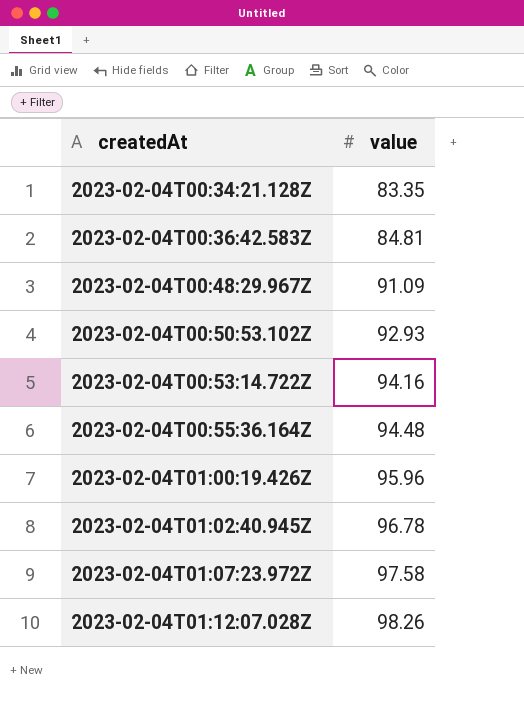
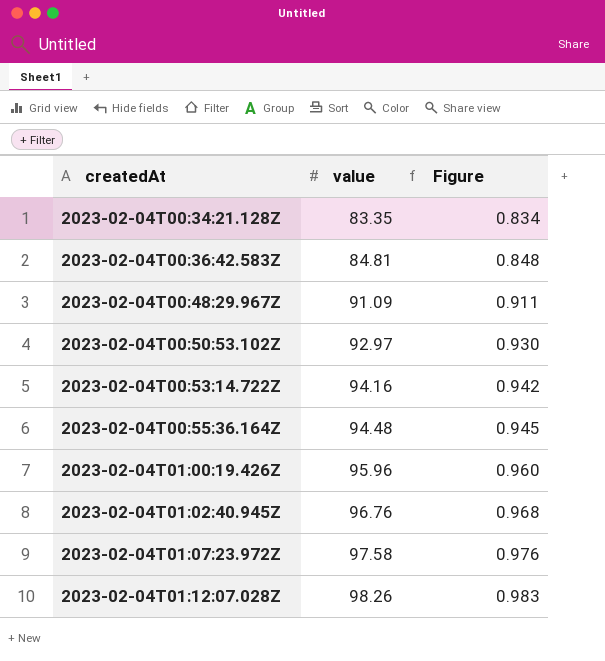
column Figure | formula: none -> [value] * 0.01
2023-02-04T00:50:53.102Z | value: 92.93 -> 92.97
2023-02-04T01:02:40.945Z | value: 96.78 -> 96.76

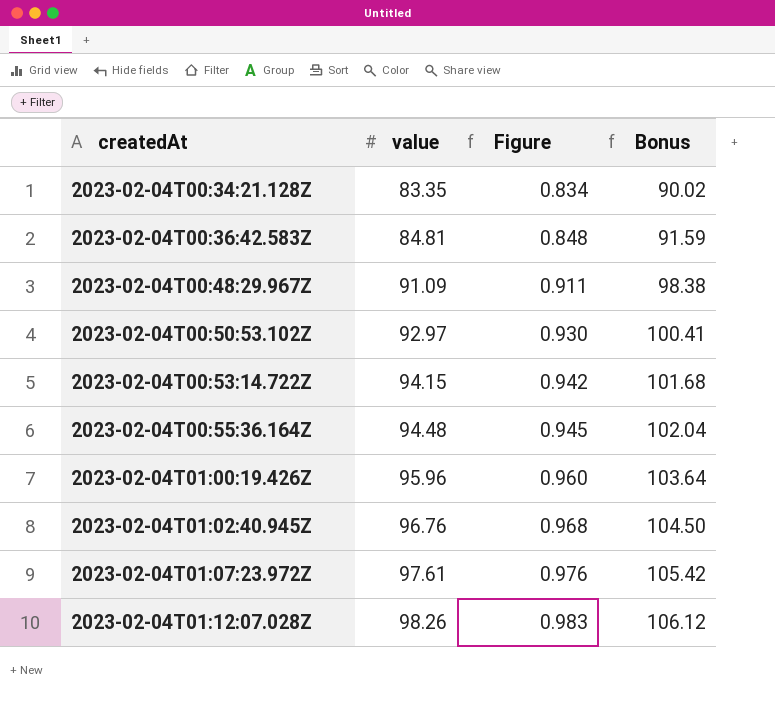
column Bonus | formula: none -> [value] * 1.08
2023-02-04T00:53:14.722Z | value: 94.16 -> 94.15
2023-02-04T01:07:23.972Z | value: 97.58 -> 97.61

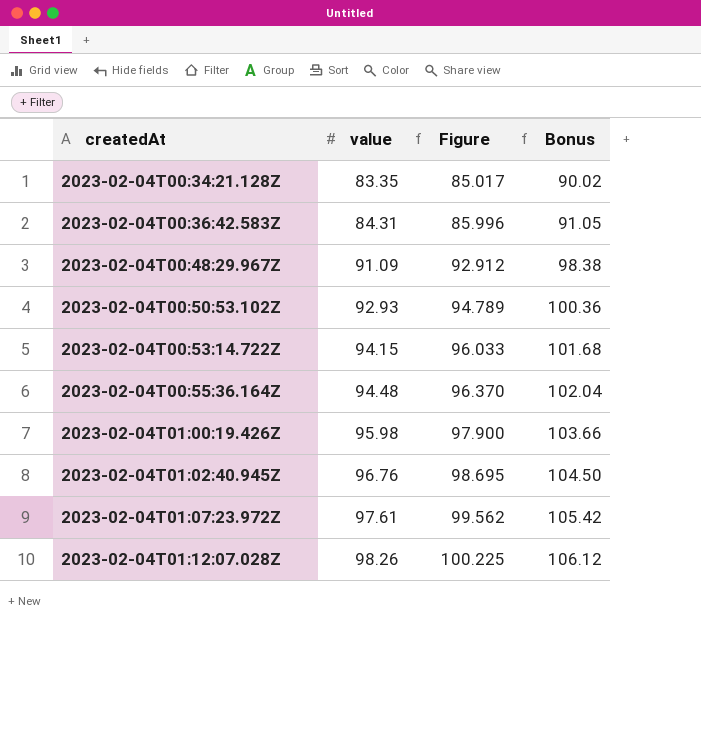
column Figure | formula: [value] * 0.01 -> [value] * 1.02
2023-02-04T00:36:42.583Z | value: 84.81 -> 84.31
2023-02-04T00:36:42.583Z | Bonus: 91.59 -> 91.05
2023-02-04T00:50:53.102Z | value: 92.97 -> 92.93
2023-02-04T00:50:53.102Z | Bonus: 100.41 -> 100.36
2023-02-04T01:00:19.426Z | value: 95.96 -> 95.98
2023-02-04T01:00:19.426Z | Bonus: 103.64 -> 103.66

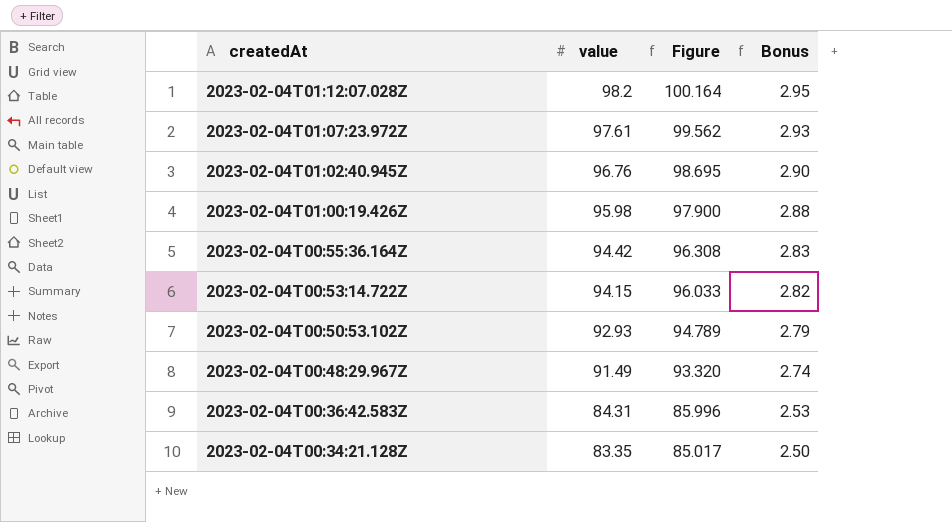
row order: createdAt ascending -> createdAt descending
column Bonus | formula: [value] * 1.08 -> [value] * 0.03
2023-02-04T01:12:07.028Z | value: 98.26 -> 98.2
2023-02-04T01:12:07.028Z | Figure: 100.225 -> 100.164
2023-02-04T00:55:36.164Z | value: 94.48 -> 94.42
2023-02-04T00:55:36.164Z | Figure: 96.370 -> 96.308
2023-02-04T00:48:29.967Z | value: 91.09 -> 91.49
2023-02-04T00:48:29.967Z | Figure: 92.912 -> 93.320

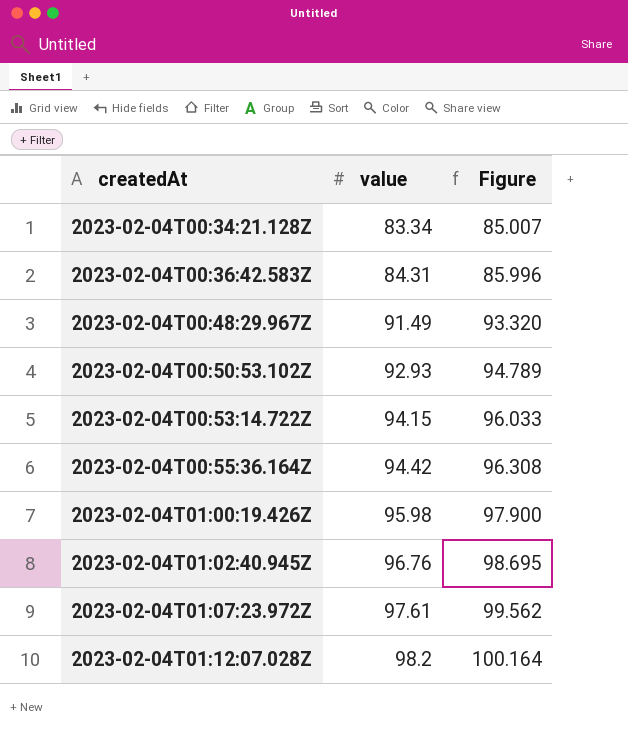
row order: createdAt descending -> createdAt ascending
column Bonus | formula: [value] * 0.03 -> none
2023-02-04T00:34:21.128Z | value: 83.35 -> 83.34
2023-02-04T00:34:21.128Z | Figure: 85.017 -> 85.007

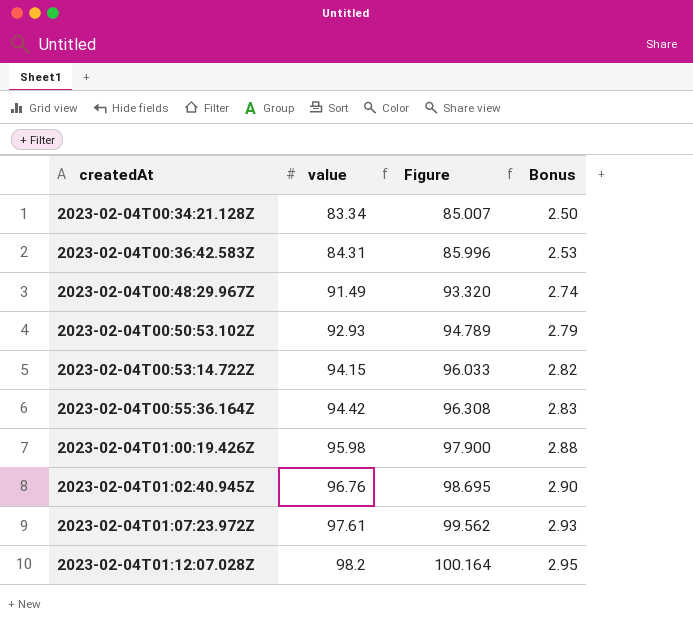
column Bonus | formula: none -> [value] * 0.03

